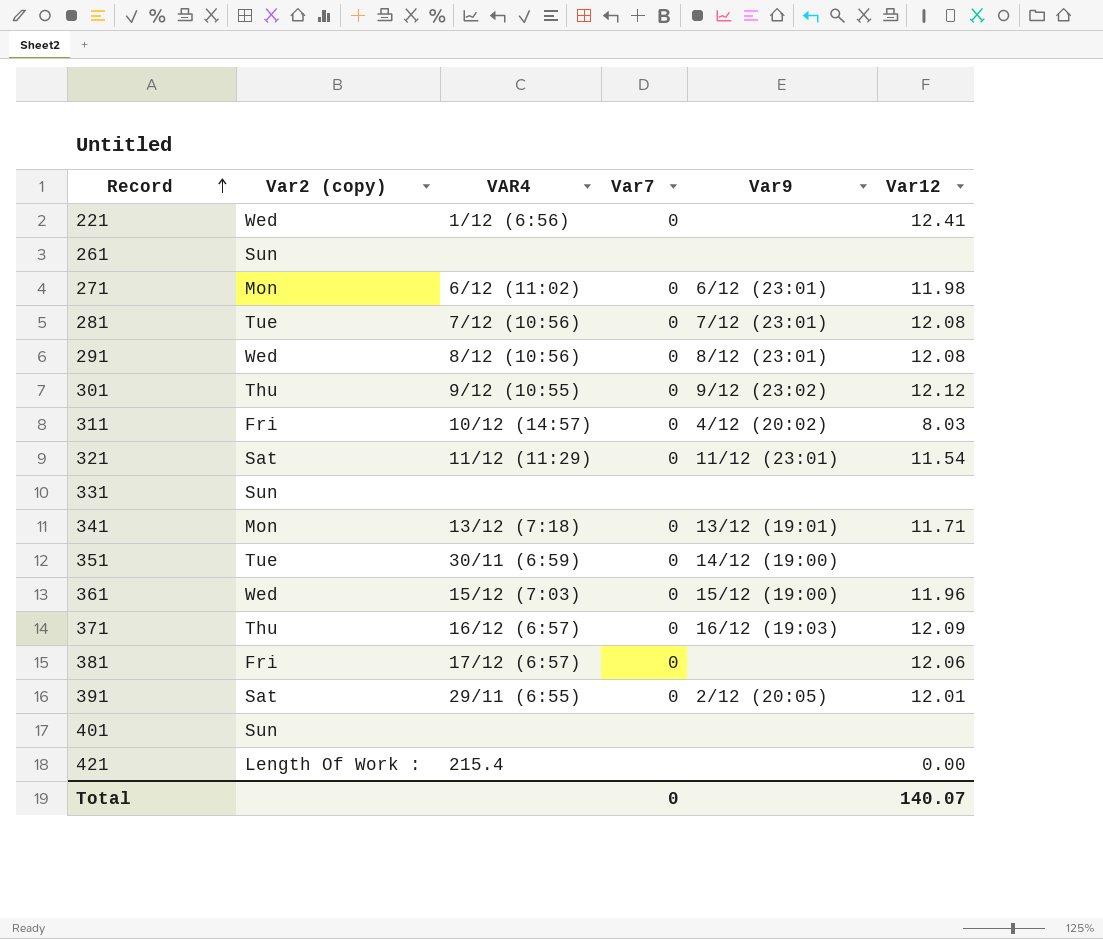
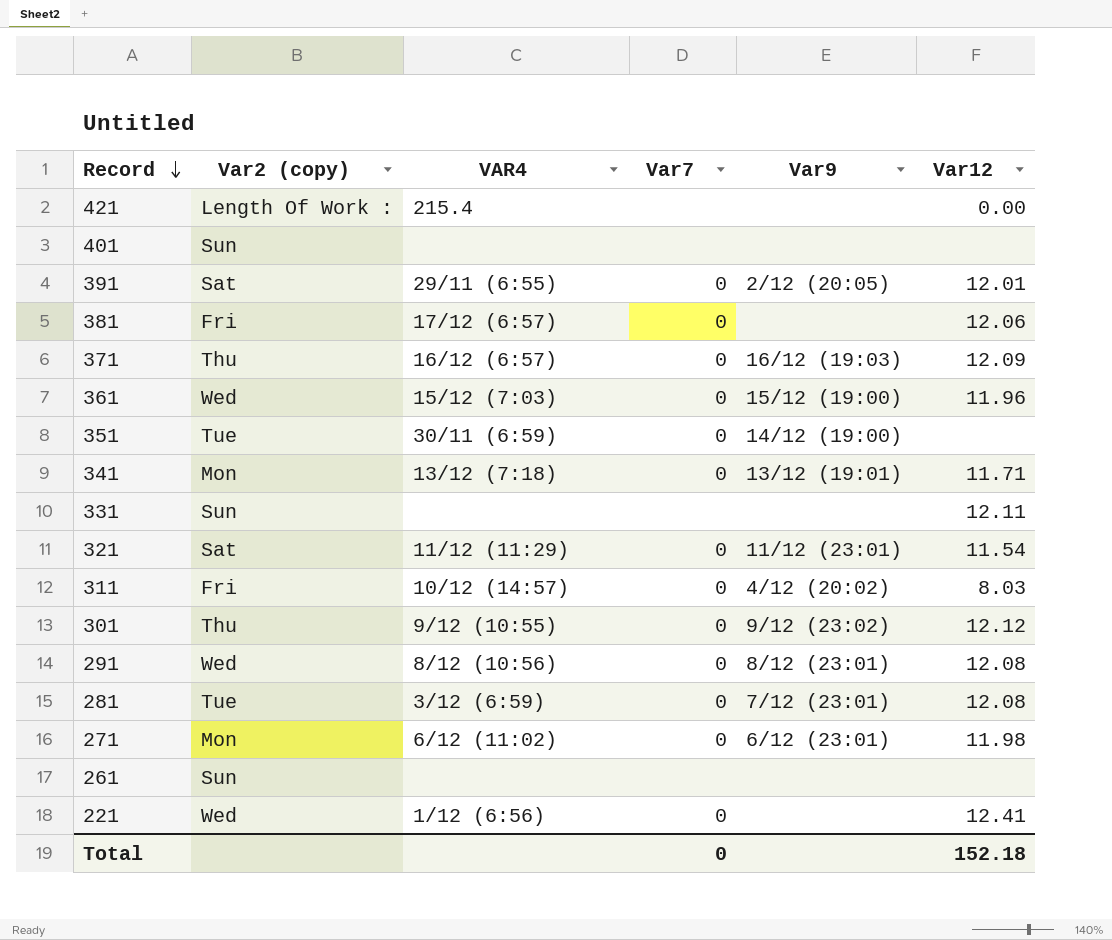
row order: Record ascending -> Record descending
331 | Var12: none -> 12.11
281 | VAR4: 7/12 (10:56) -> 3/12 (6:59)
Total | Var12: 140.07 -> 152.18

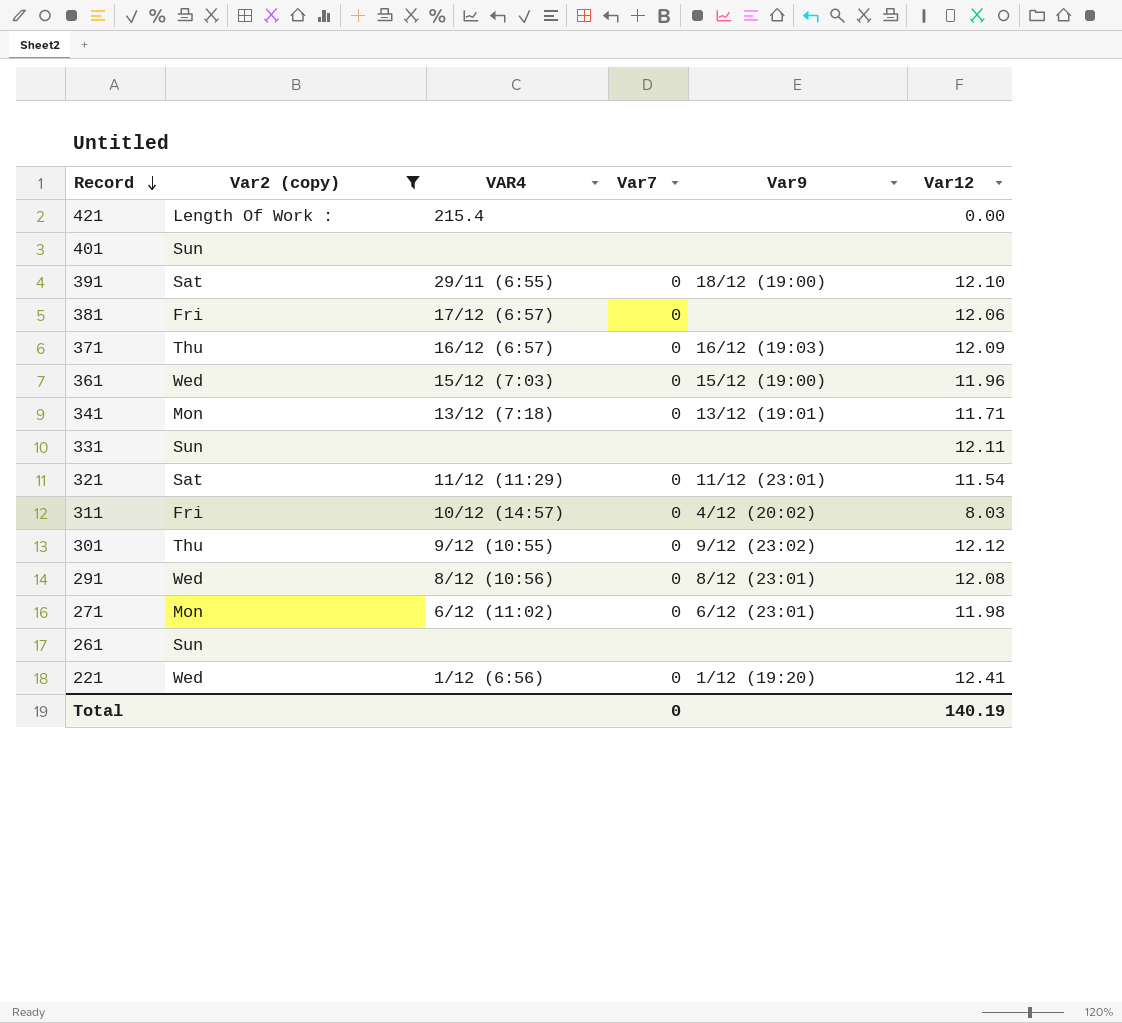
filter: none -> Var2 (copy) != Tue
391 | Var9: 2/12 (20:05) -> 18/12 (19:00)
391 | Var12: 12.01 -> 12.10
221 | Var9: none -> 1/12 (19:20)
Total | Var12: 152.18 -> 140.19

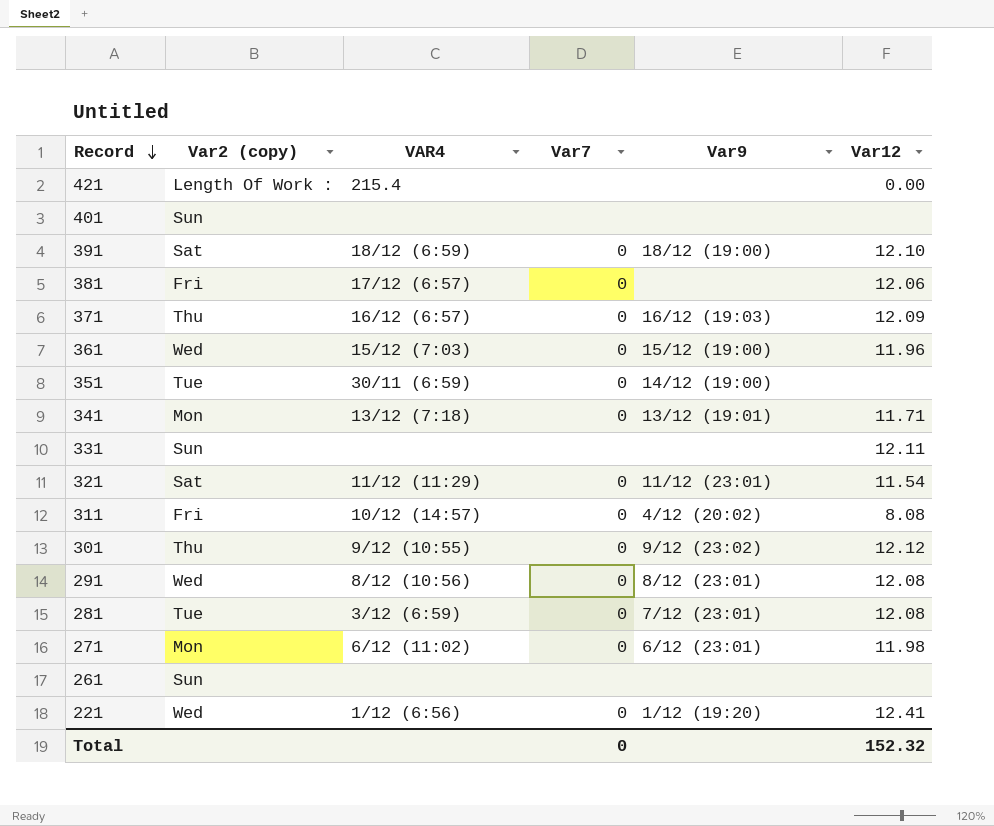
filter: Var2 (copy) != Tue -> none
391 | VAR4: 29/11 (6:55) -> 18/12 (6:59)
311 | Var12: 8.03 -> 8.08
Total | Var12: 140.19 -> 152.32

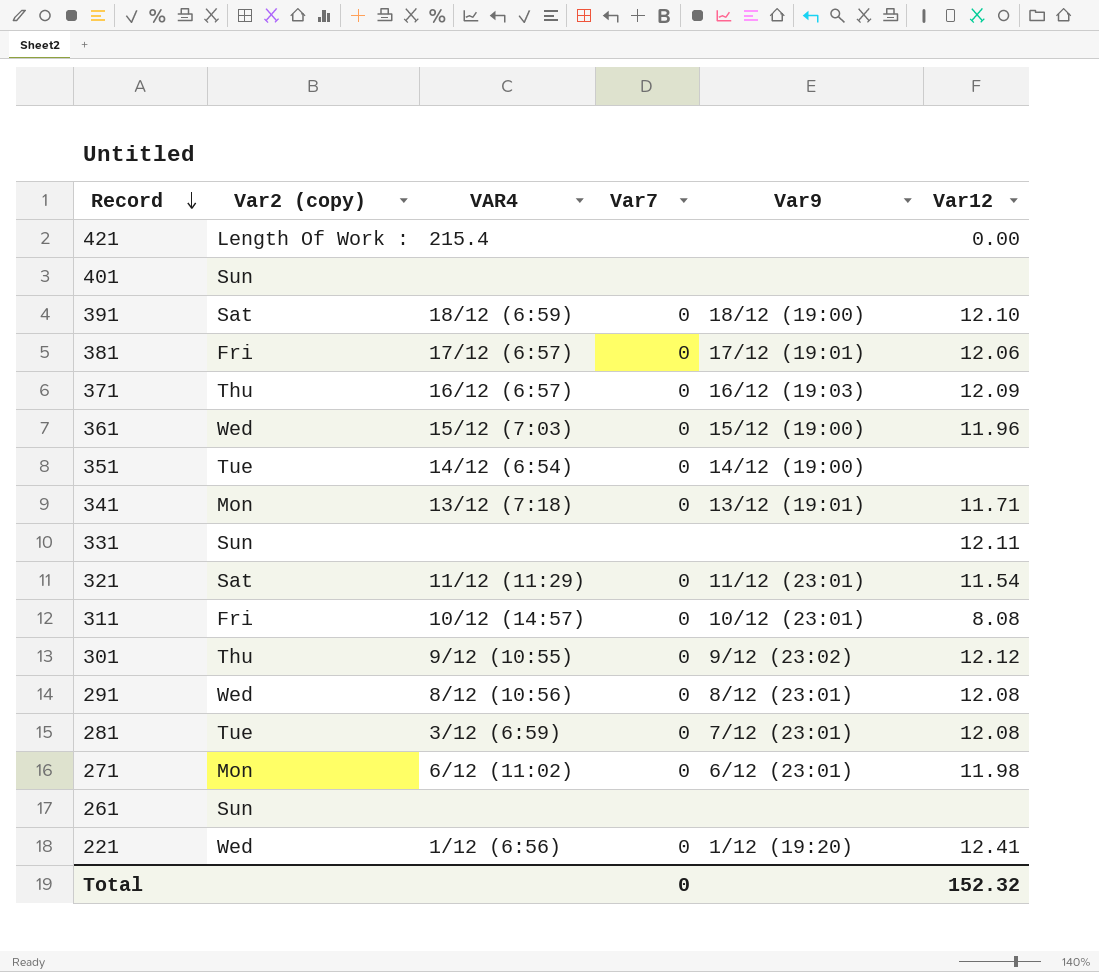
381 | Var9: none -> 17/12 (19:01)
351 | VAR4: 30/11 (6:59) -> 14/12 (6:54)
311 | Var9: 4/12 (20:02) -> 10/12 (23:01)

